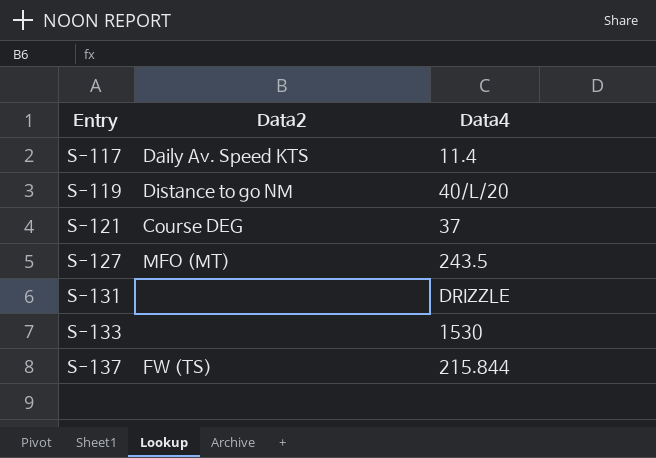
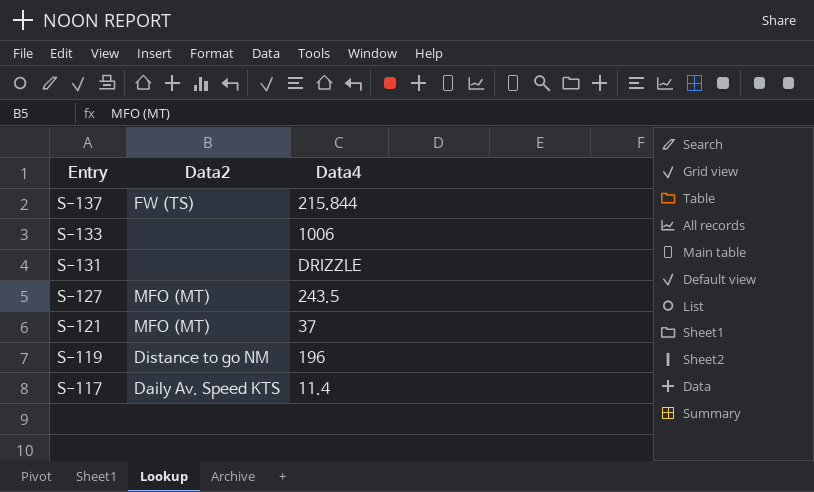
row order: Entry ascending -> Entry descending
S-133 | Data4: 1530 -> 1006
S-121 | Data2: Course DEG -> MFO (MT)
S-119 | Data4: 40/L/20 -> 196

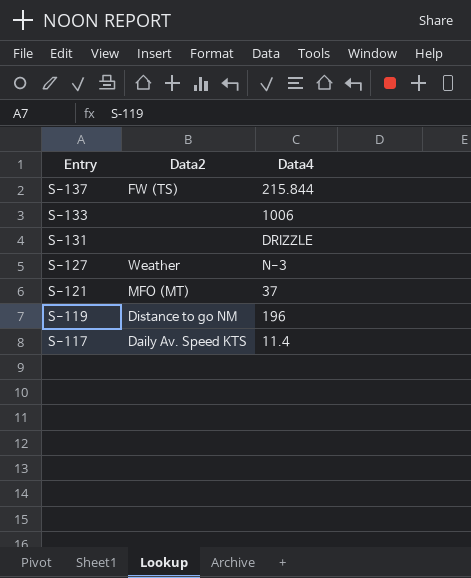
S-127 | Data2: MFO (MT) -> Weather
S-127 | Data4: 243.5 -> N-3

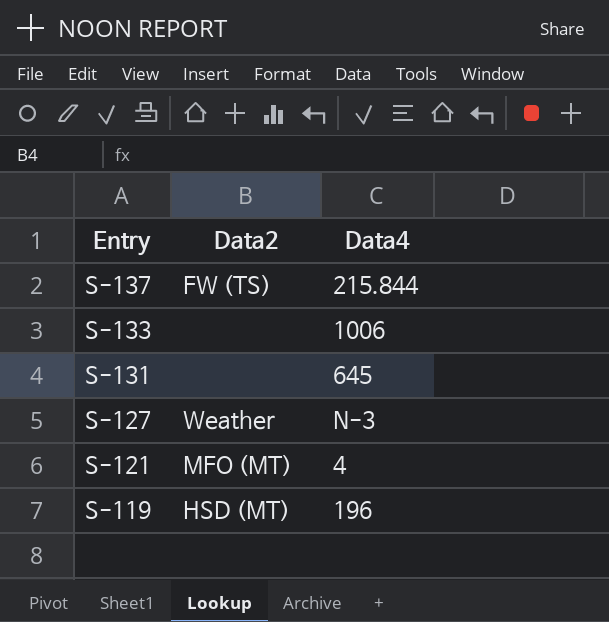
row S-117: Daily Av. Speed KTS | 11.4 -> none
S-131 | Data4: DRIZZLE -> 645
S-121 | Data4: 37 -> 4
S-119 | Data2: Distance to go NM -> HSD (MT)

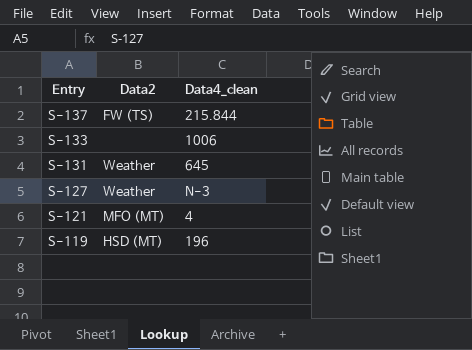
column name: Data4 -> Data4_clean
S-131 | Data2: none -> Weather

